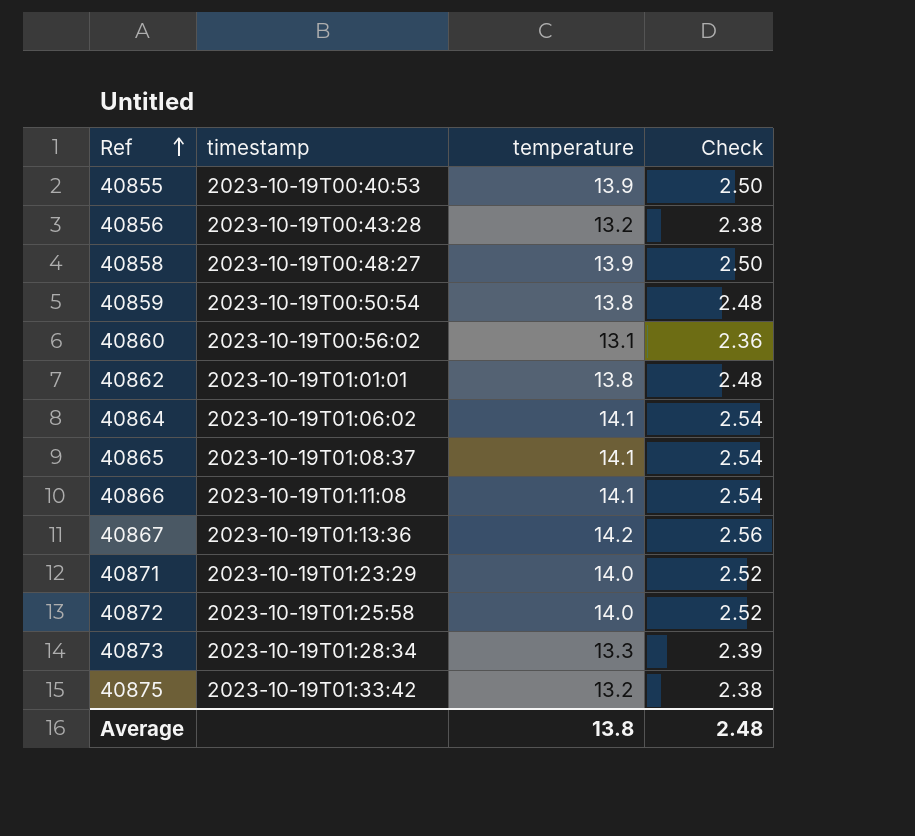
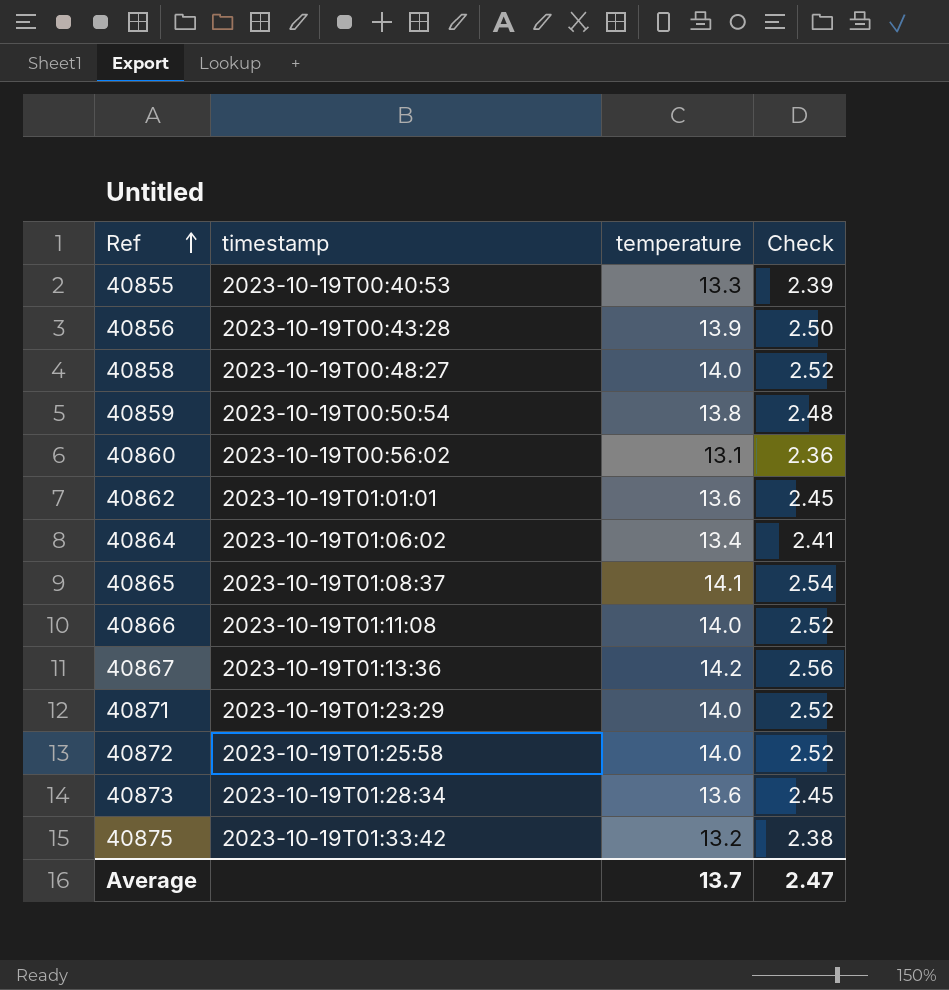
40855 | temperature: 13.9 -> 13.3
40855 | Check: 2.50 -> 2.39
40856 | temperature: 13.2 -> 13.9
40856 | Check: 2.38 -> 2.50
40858 | temperature: 13.9 -> 14.0
40858 | Check: 2.50 -> 2.52
40862 | temperature: 13.8 -> 13.6
40862 | Check: 2.48 -> 2.45
40864 | temperature: 14.1 -> 13.4
40864 | Check: 2.54 -> 2.41
40866 | temperature: 14.1 -> 14.0
40866 | Check: 2.54 -> 2.52
40873 | temperature: 13.3 -> 13.6
40873 | Check: 2.39 -> 2.45
Average | temperature: 13.8 -> 13.7
Average | Check: 2.48 -> 2.47

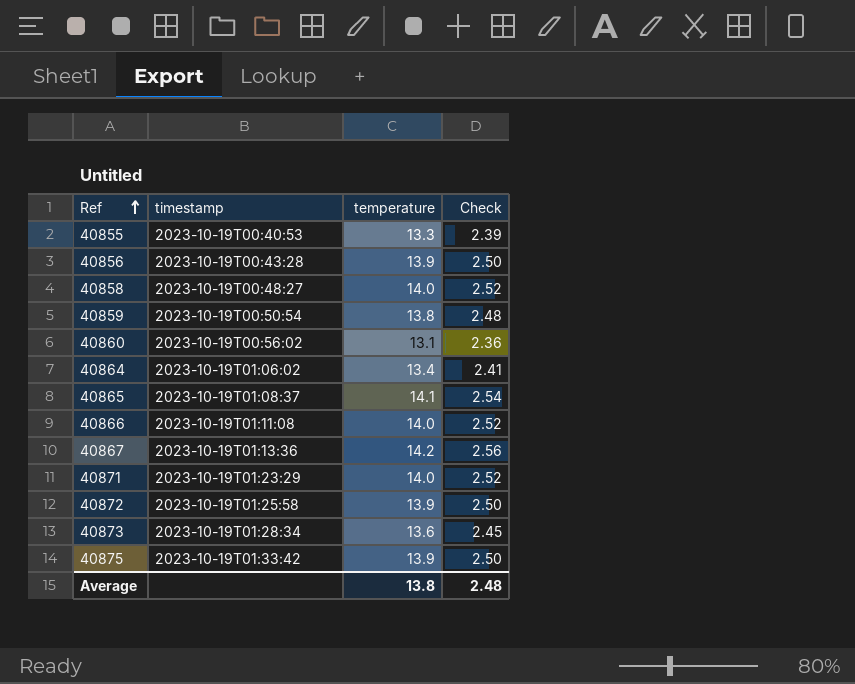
row 40862: 2023-10-19T01:01:01 | 13.6 | 2.45 -> none
40872 | temperature: 14.0 -> 13.9
40872 | Check: 2.52 -> 2.50
40875 | temperature: 13.2 -> 13.9
40875 | Check: 2.38 -> 2.50
Average | temperature: 13.7 -> 13.8
Average | Check: 2.47 -> 2.48

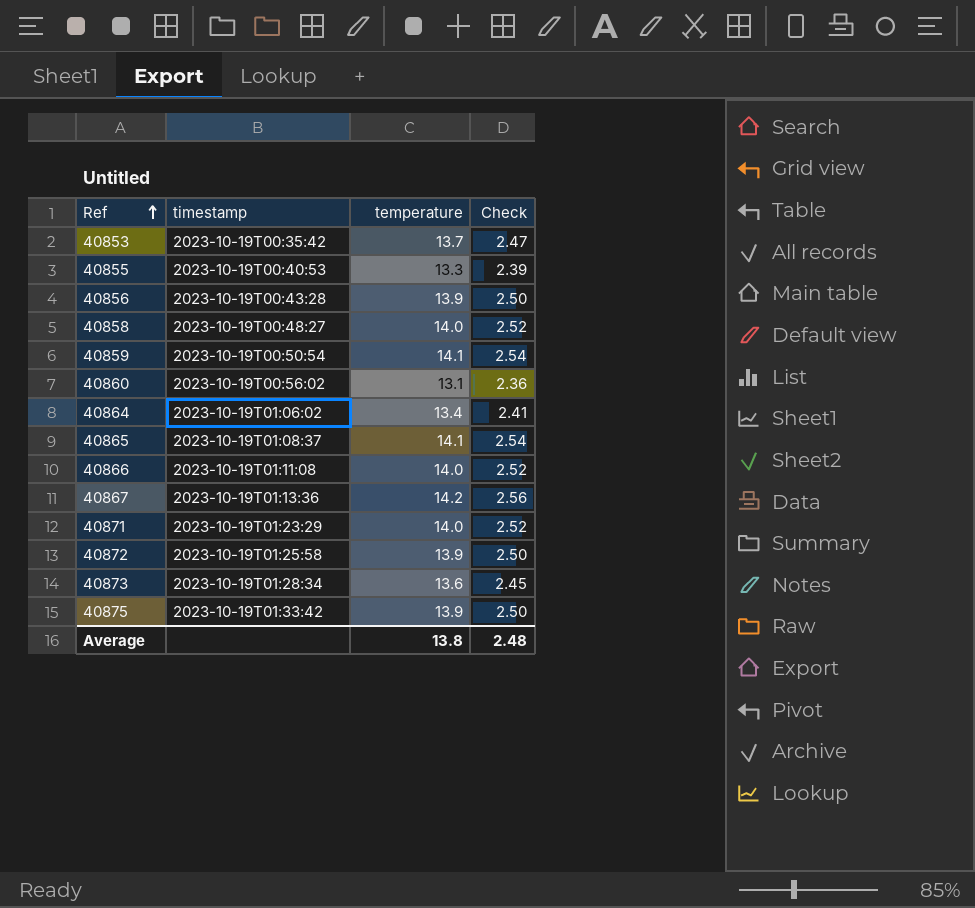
row 40853: none -> 2023-10-19T00:35:42 | 13.7 | 2.47
40859 | temperature: 13.8 -> 14.1
40859 | Check: 2.48 -> 2.54

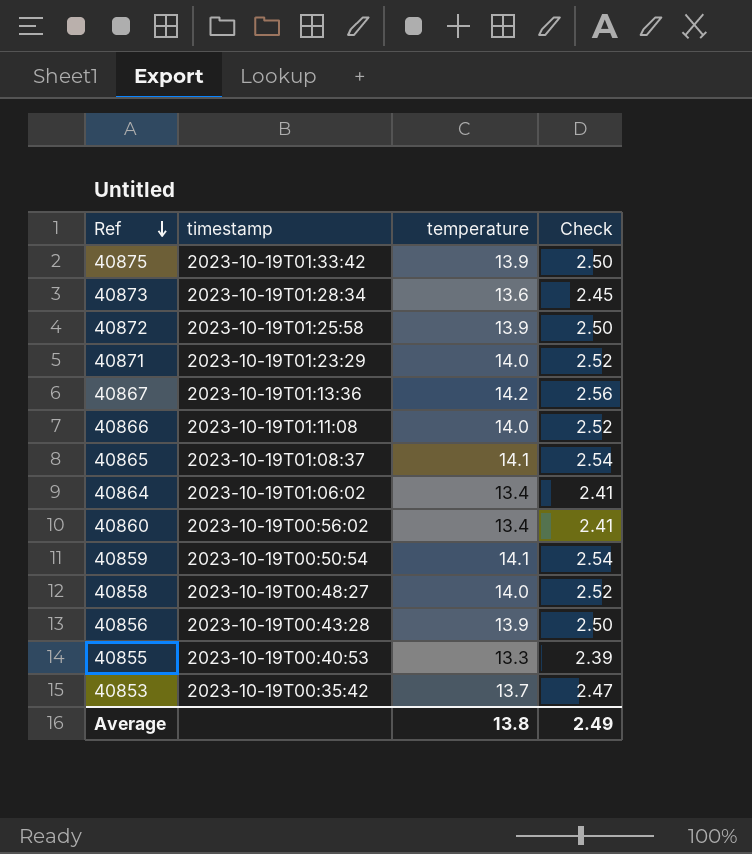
row order: Ref ascending -> Ref descending
40860 | temperature: 13.1 -> 13.4
40860 | Check: 2.36 -> 2.41
Average | Check: 2.48 -> 2.49

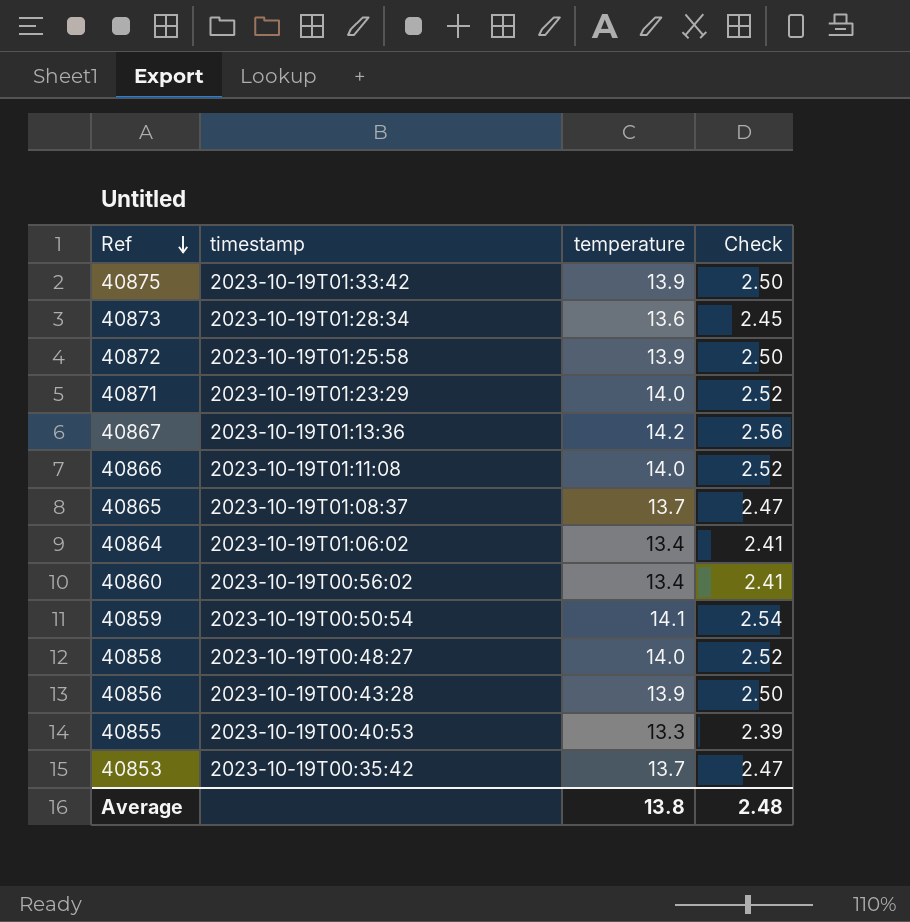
40865 | temperature: 14.1 -> 13.7
40865 | Check: 2.54 -> 2.47
Average | Check: 2.49 -> 2.48

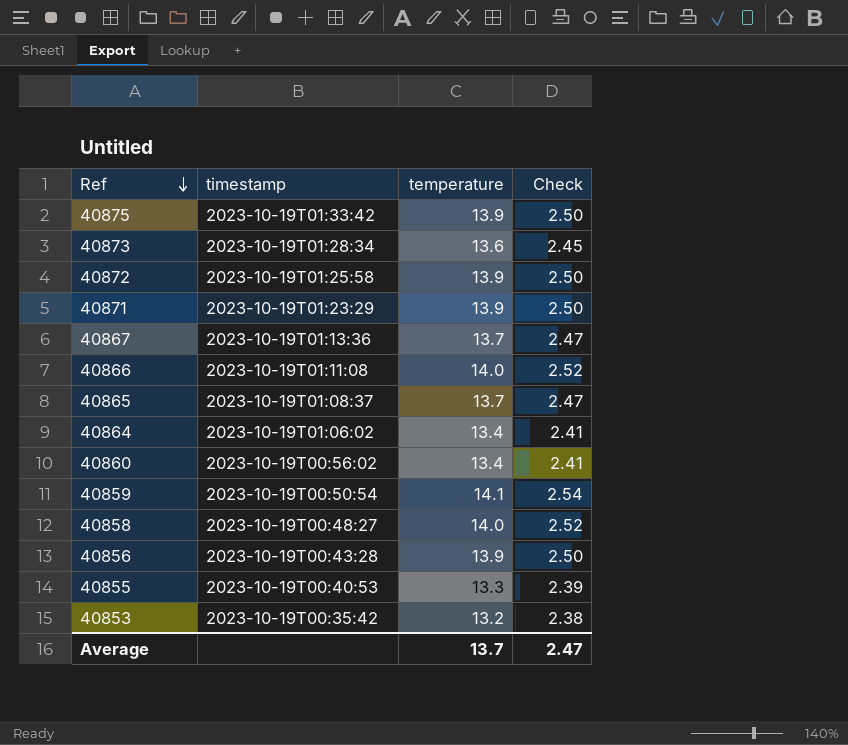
40871 | temperature: 14.0 -> 13.9
40871 | Check: 2.52 -> 2.50
40867 | temperature: 14.2 -> 13.7
40867 | Check: 2.56 -> 2.47
40853 | temperature: 13.7 -> 13.2
40853 | Check: 2.47 -> 2.38
Average | temperature: 13.8 -> 13.7
Average | Check: 2.48 -> 2.47

